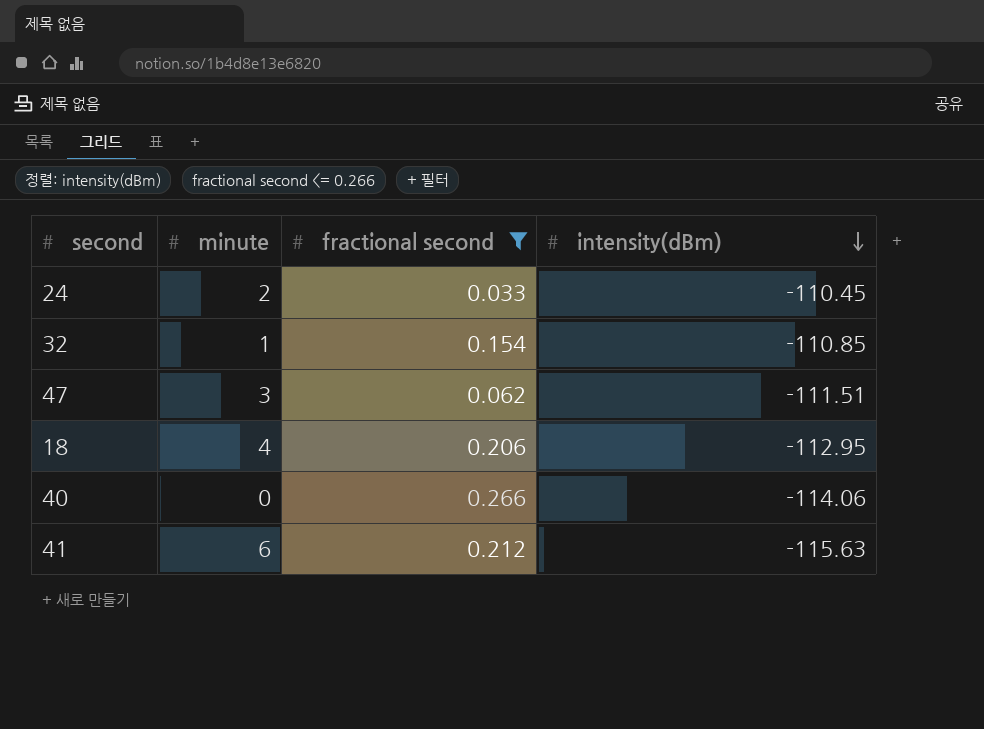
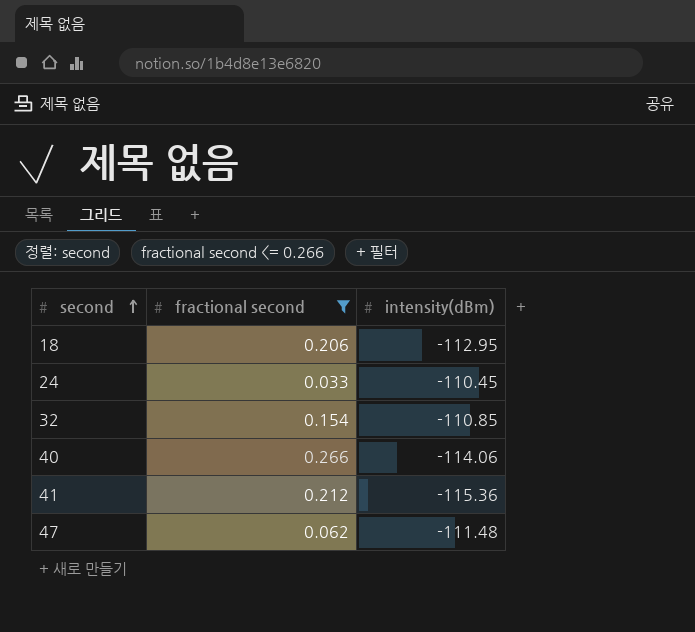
row order: intensity(dBm) descending -> second ascending
column minute | position: 2 -> none
41 | intensity(dBm): -115.63 -> -115.36
47 | intensity(dBm): -111.51 -> -111.48

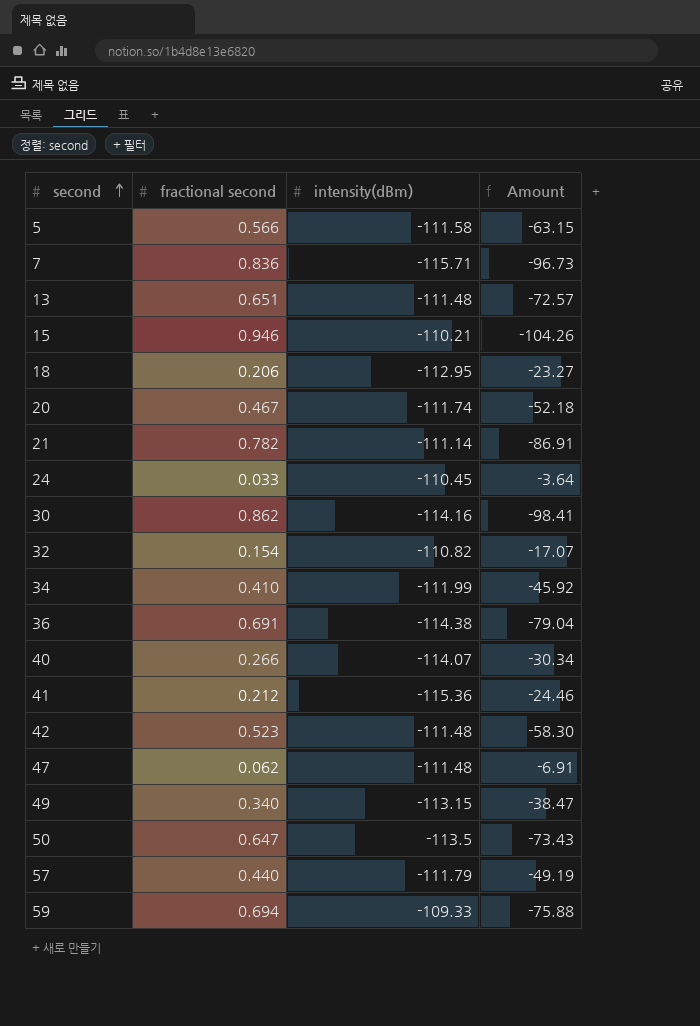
filter: fractional second <= 0.266 -> none
column Amount | formula: none -> [fractional second] * [intensity(dBm)]
32 | intensity(dBm): -110.85 -> -110.82
40 | intensity(dBm): -114.06 -> -114.07

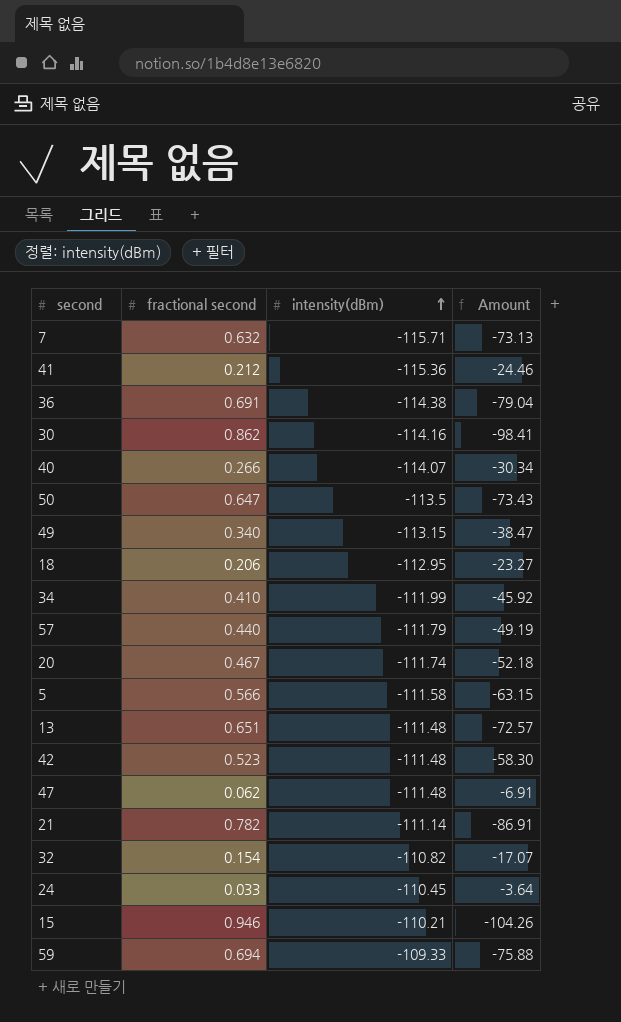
row order: second ascending -> intensity(dBm) ascending
7 | fractional second: 0.836 -> 0.632
7 | Amount: -96.73 -> -73.13

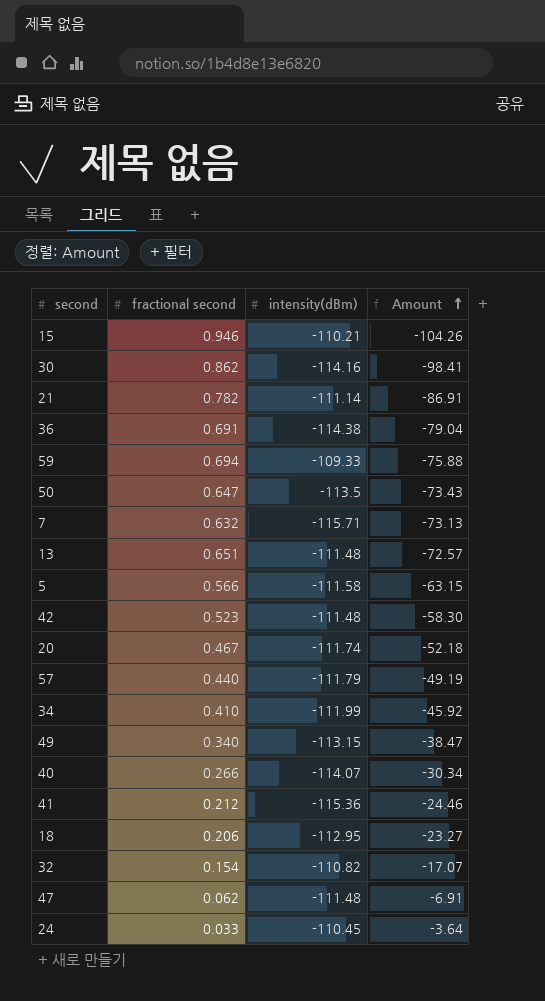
row order: intensity(dBm) ascending -> Amount ascending

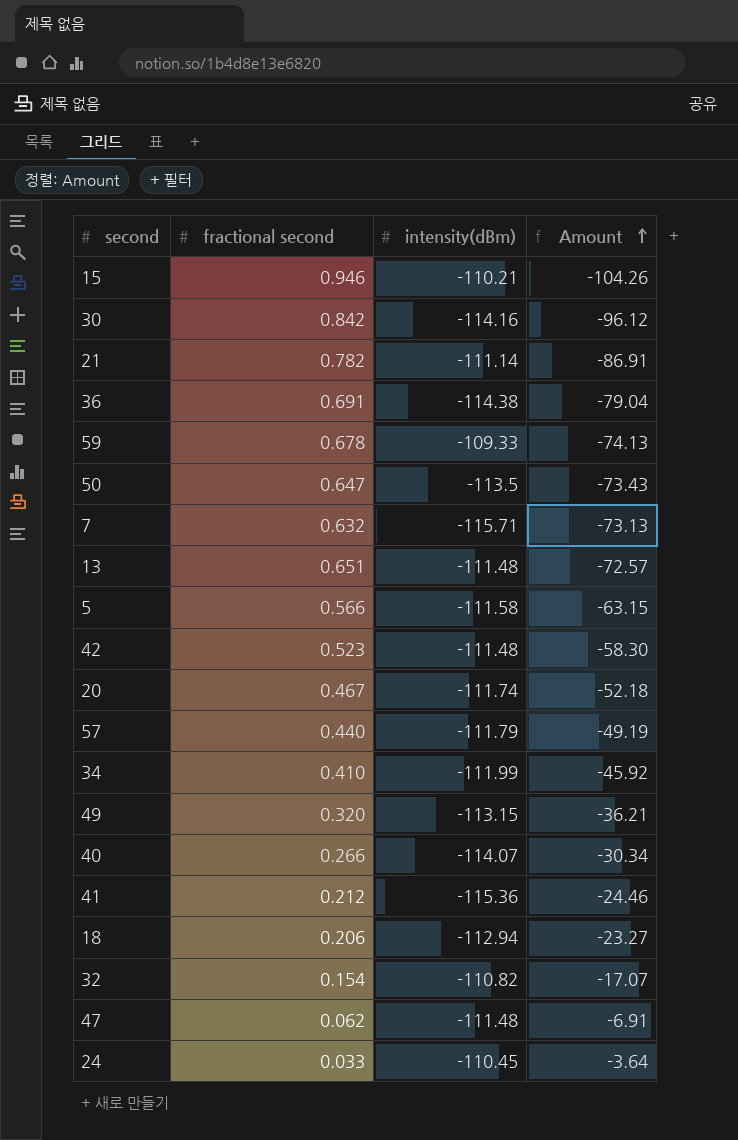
30 | fractional second: 0.862 -> 0.842
30 | Amount: -98.41 -> -96.12
59 | fractional second: 0.694 -> 0.678
59 | Amount: -75.88 -> -74.13
49 | fractional second: 0.340 -> 0.320
49 | Amount: -38.47 -> -36.21
18 | intensity(dBm): -112.95 -> -112.94

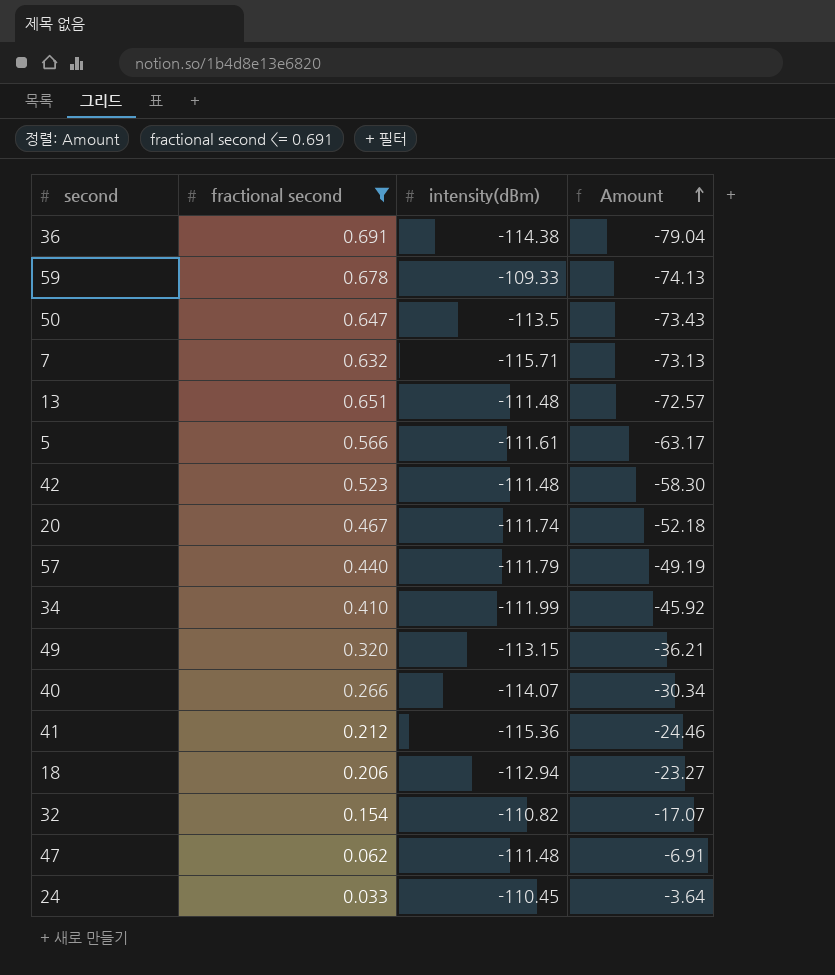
filter: none -> fractional second <= 0.691
5 | intensity(dBm): -111.58 -> -111.61
5 | Amount: -63.15 -> -63.17

